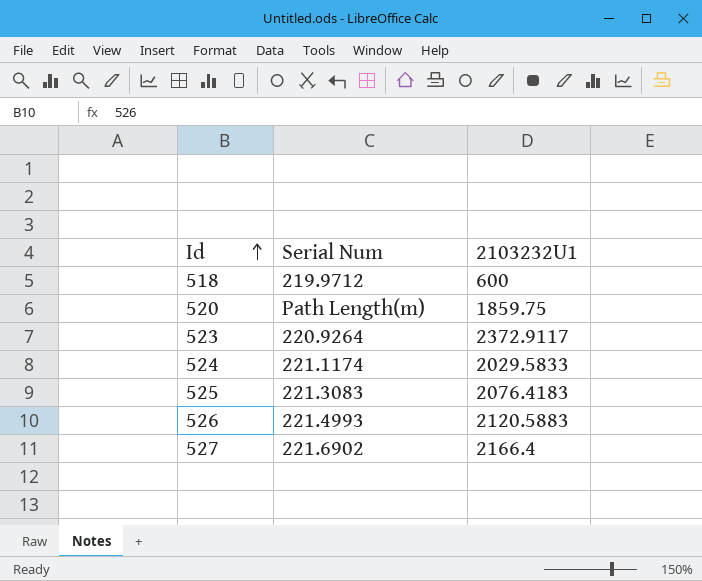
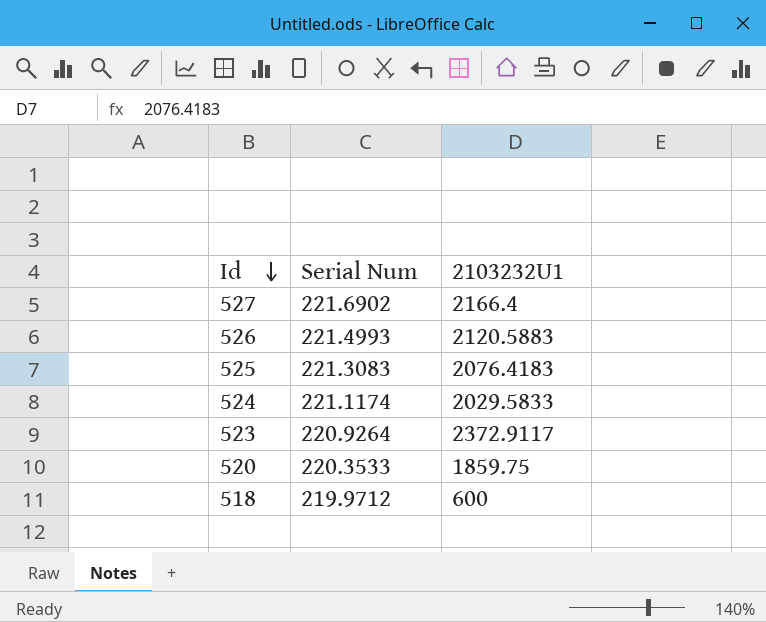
row order: Id ascending -> Id descending
520 | Serial Num: Path Length(m) -> 220.3533

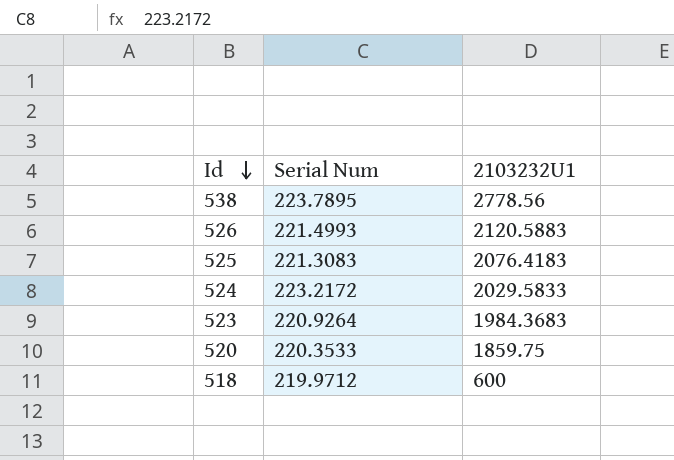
row 527: 221.6902 | 2166.4 -> none
row 538: none -> 223.7895 | 2778.56
524 | Serial Num: 221.1174 -> 223.2172
523 | 2103232U1: 2372.9117 -> 1984.3683

